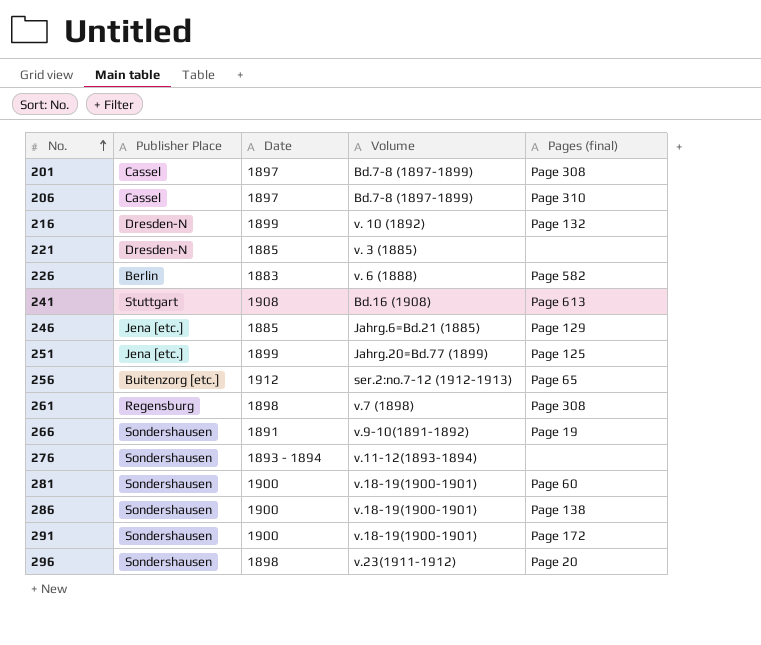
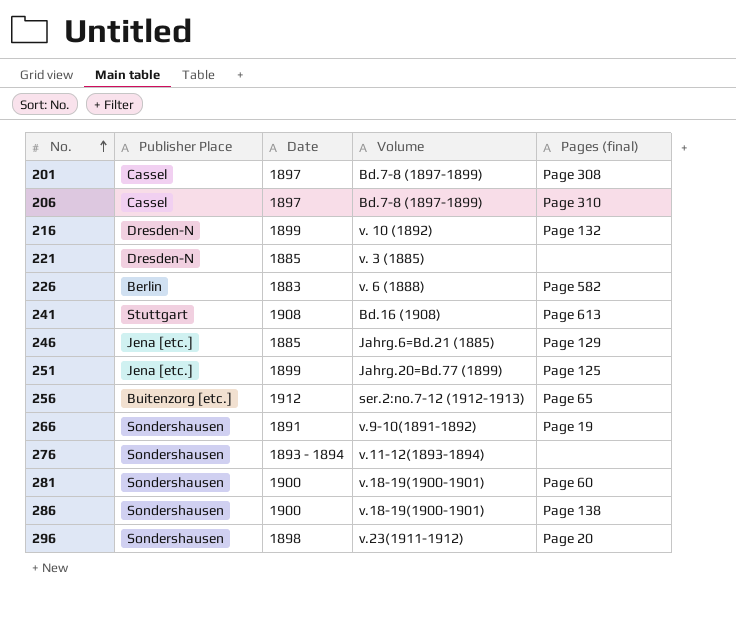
row 261: Regensburg | 1898 | v.7 (1898) | Page 308 -> none
row 291: Sondershausen | 1900 | v.18-19(1900-1901) | Page 172 -> none

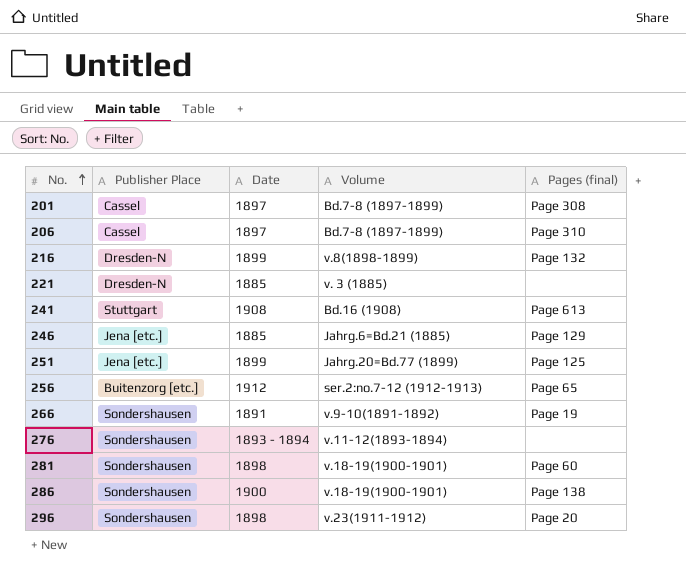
row 226: Berlin | 1883 | v. 6 (1888) | Page 582 -> none
216 | Volume: v. 10 (1892) -> v.8(1898-1899)
281 | Date: 1900 -> 1898

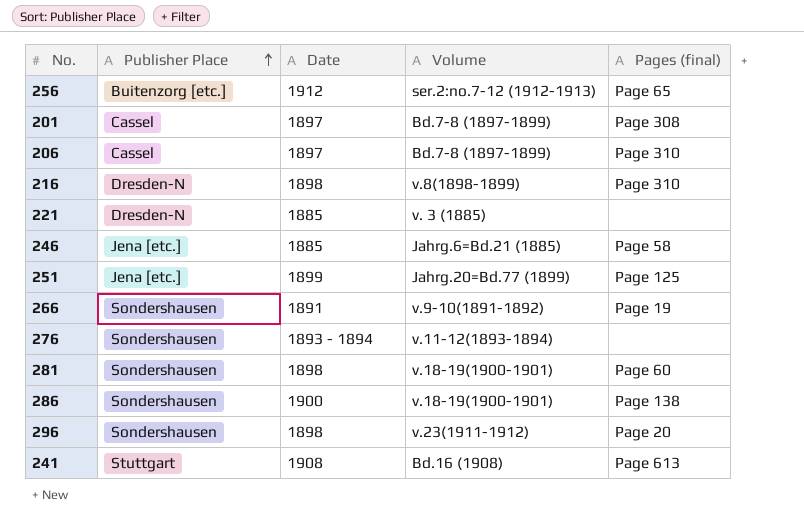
row order: No. ascending -> Publisher Place ascending
216 | Date: 1899 -> 1898
216 | Pages (final): Page 132 -> Page 310
246 | Pages (final): Page 129 -> Page 58

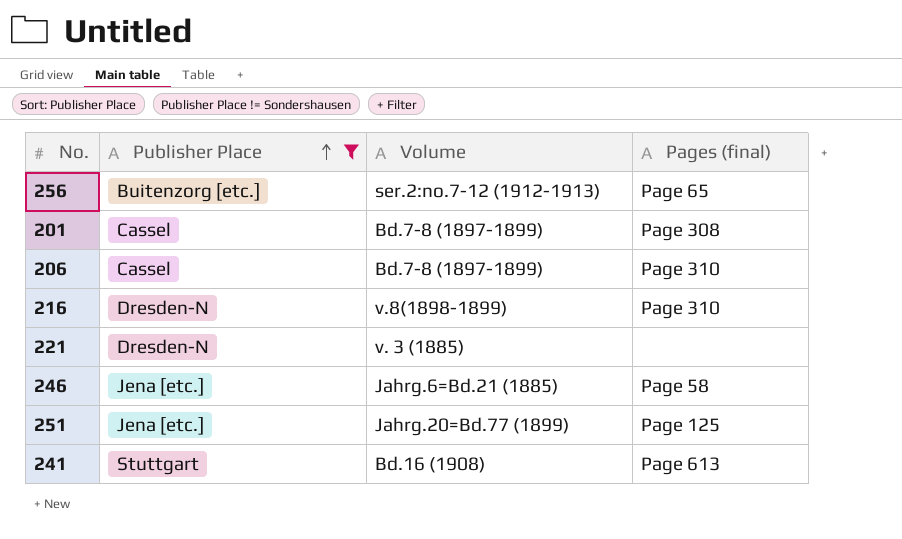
filter: none -> Publisher Place != Sondershausen
column Date | position: 3 -> none

